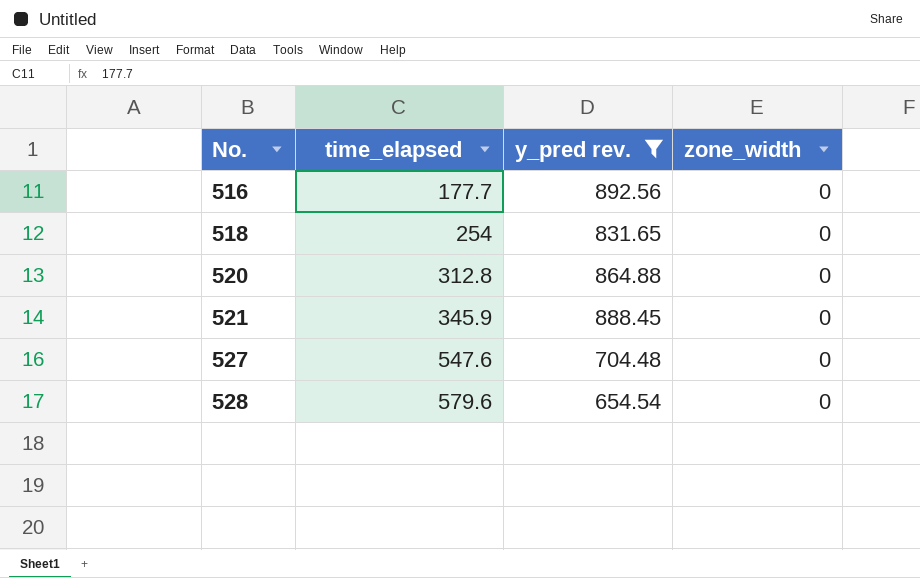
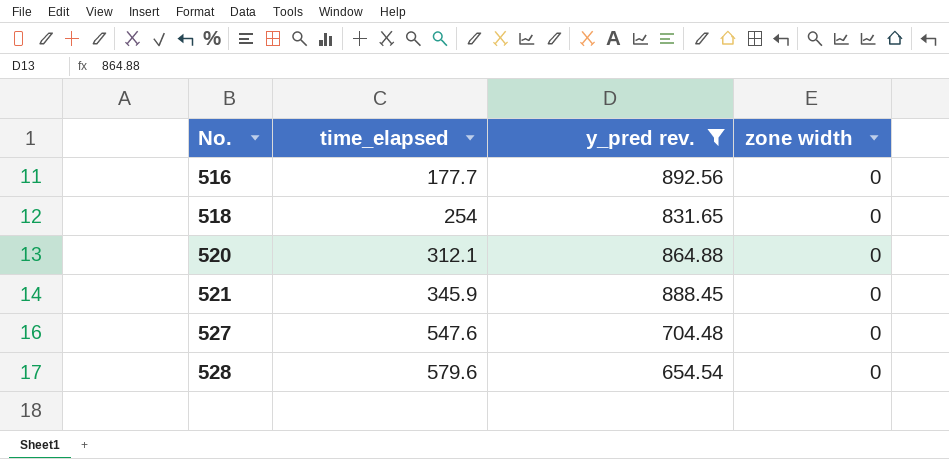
column name: zone_width -> zone width
520 | time_elapsed: 312.8 -> 312.1

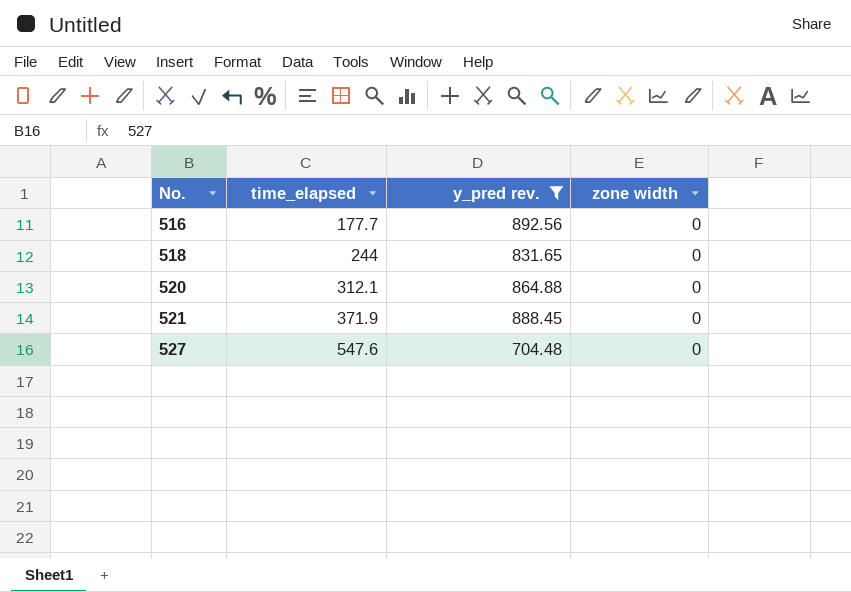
row 528: 579.6 | 654.54 | 0 -> none
518 | time_elapsed: 254 -> 244
521 | time_elapsed: 345.9 -> 371.9

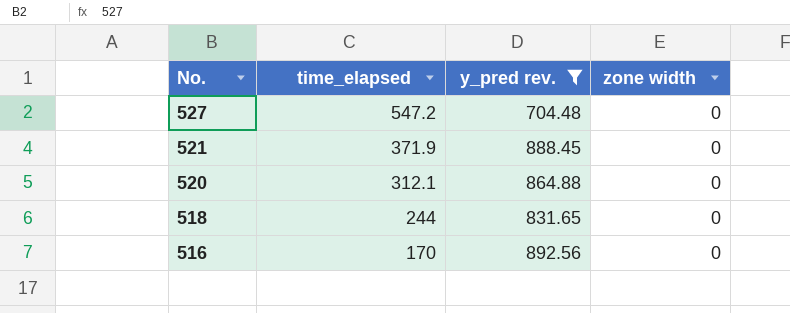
row order: No. ascending -> No. descending
527 | time_elapsed: 547.6 -> 547.2
516 | time_elapsed: 177.7 -> 170

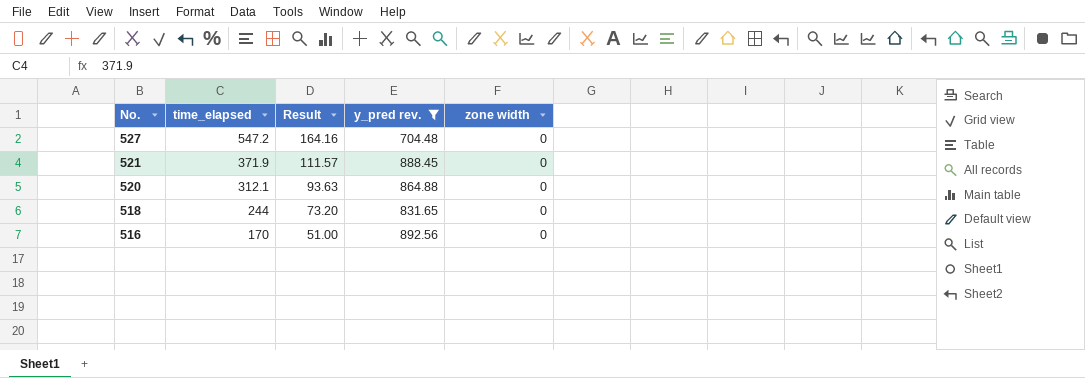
column Result | formula: none -> [time_elapsed] * 0.3

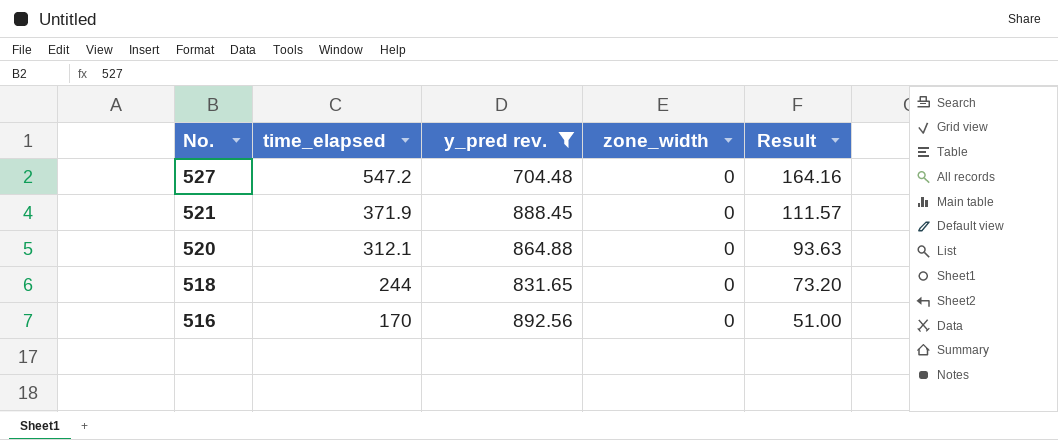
column name: zone width -> zone_width
column Result | position: 3 -> 5

